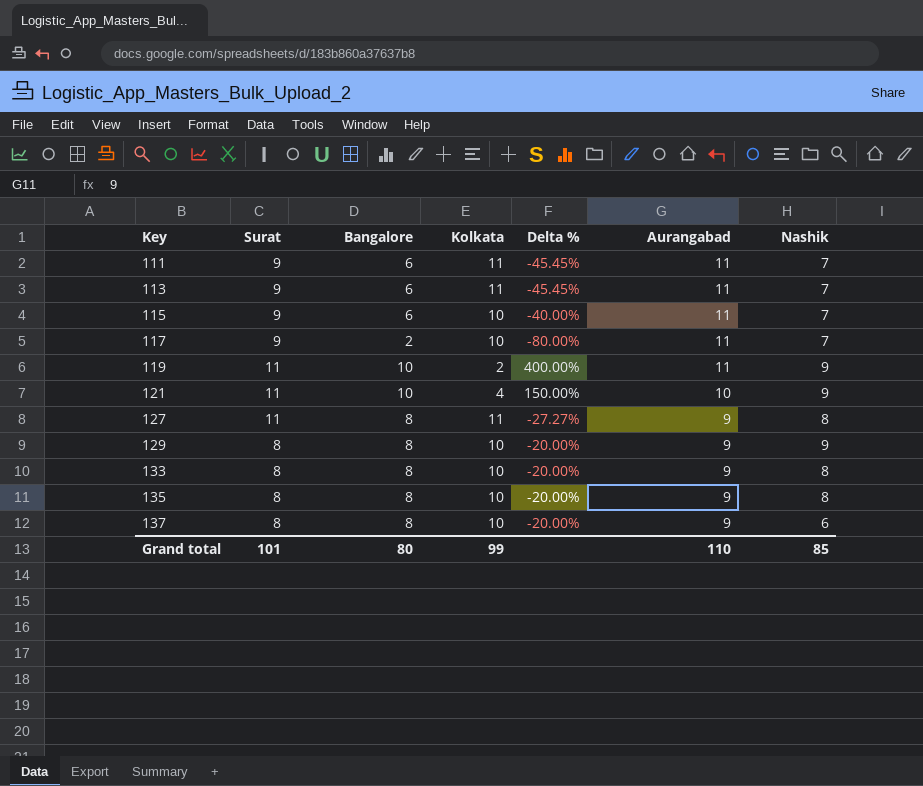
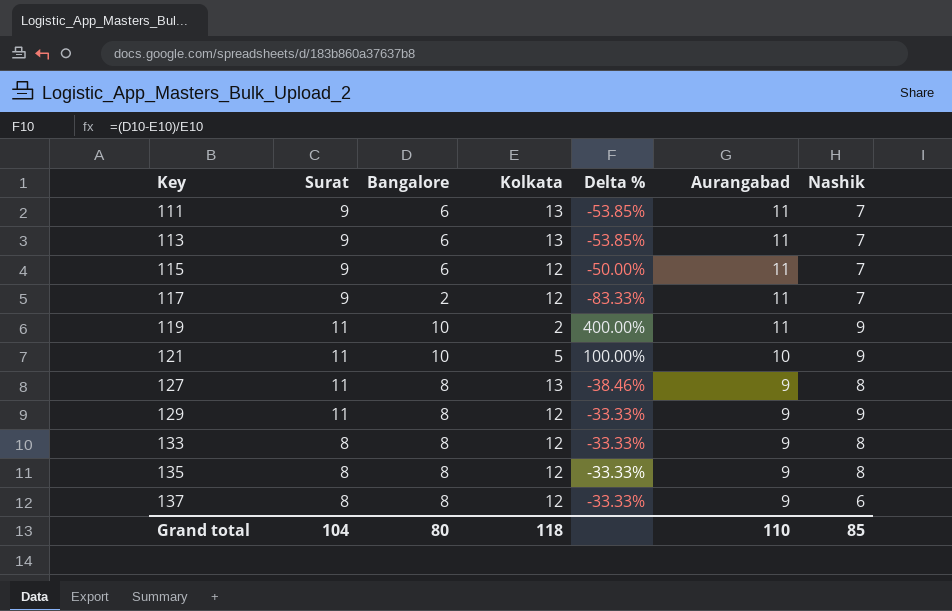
111 | Kolkata: 11 -> 13
111 | Delta %: -45.45% -> -53.85%
113 | Kolkata: 11 -> 13
113 | Delta %: -45.45% -> -53.85%
115 | Kolkata: 10 -> 12
115 | Delta %: -40.00% -> -50.00%
117 | Kolkata: 10 -> 12
117 | Delta %: -80.00% -> -83.33%
121 | Kolkata: 4 -> 5
121 | Delta %: 150.00% -> 100.00%
127 | Kolkata: 11 -> 13
127 | Delta %: -27.27% -> -38.46%
129 | Surat: 8 -> 11
129 | Kolkata: 10 -> 12
129 | Delta %: -20.00% -> -33.33%
133 | Kolkata: 10 -> 12
133 | Delta %: -20.00% -> -33.33%
135 | Kolkata: 10 -> 12
135 | Delta %: -20.00% -> -33.33%
137 | Kolkata: 10 -> 12
137 | Delta %: -20.00% -> -33.33%
Grand total | Surat: 101 -> 104
Grand total | Kolkata: 99 -> 118

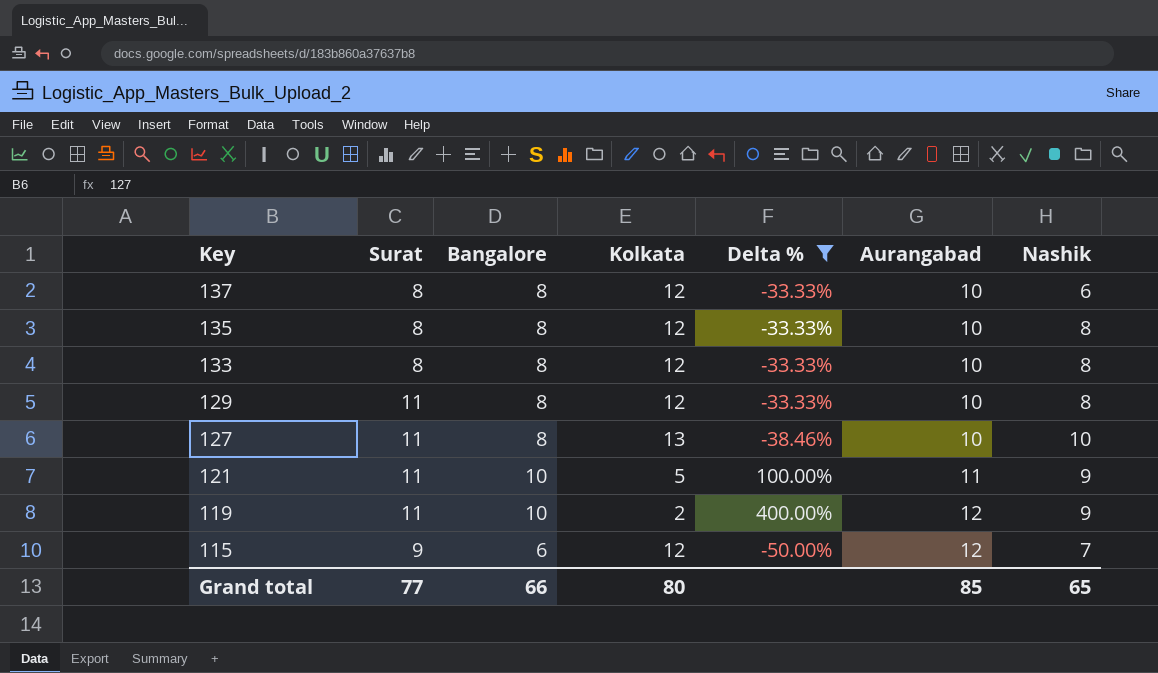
filter: none -> Delta % >= -50.00%
row order: Key ascending -> Key descending
137 | Aurangabad: 9 -> 10
135 | Aurangabad: 9 -> 10
133 | Aurangabad: 9 -> 10
129 | Aurangabad: 9 -> 10
129 | Nashik: 9 -> 8
127 | Aurangabad: 9 -> 10
127 | Nashik: 8 -> 10
121 | Aurangabad: 10 -> 11
119 | Aurangabad: 11 -> 12
115 | Aurangabad: 11 -> 12
Grand total | Surat: 104 -> 77
Grand total | Bangalore: 80 -> 66
Grand total | Kolkata: 118 -> 80
Grand total | Aurangabad: 110 -> 85
Grand total | Nashik: 85 -> 65

